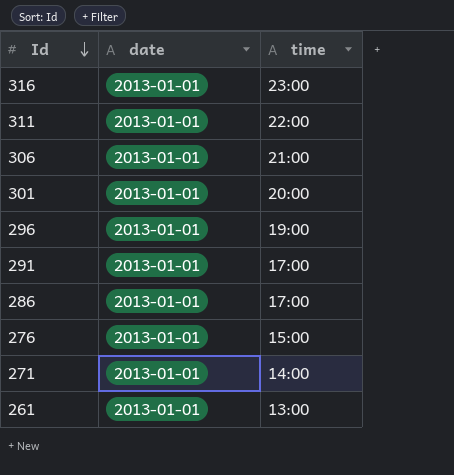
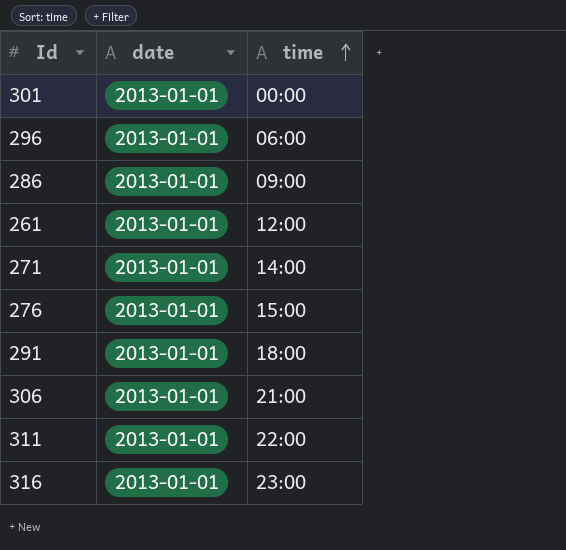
row order: Id descending -> time ascending
301 | time: 20:00 -> 00:00
296 | time: 19:00 -> 06:00
286 | time: 17:00 -> 09:00
261 | time: 13:00 -> 12:00
291 | time: 17:00 -> 18:00

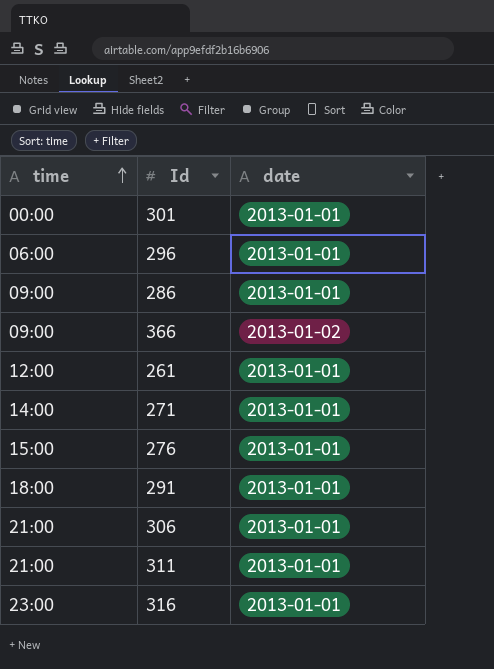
column time | position: 3 -> 1
row 366: none -> 09:00 | 2013-01-02
311 | time: 22:00 -> 21:00

